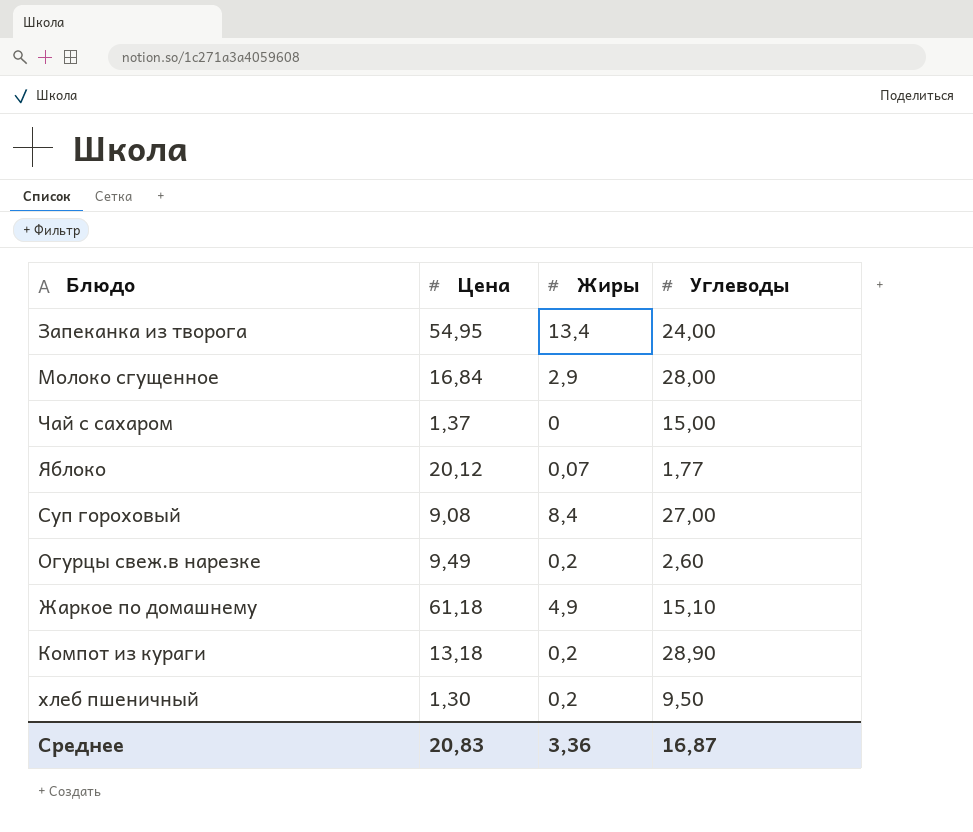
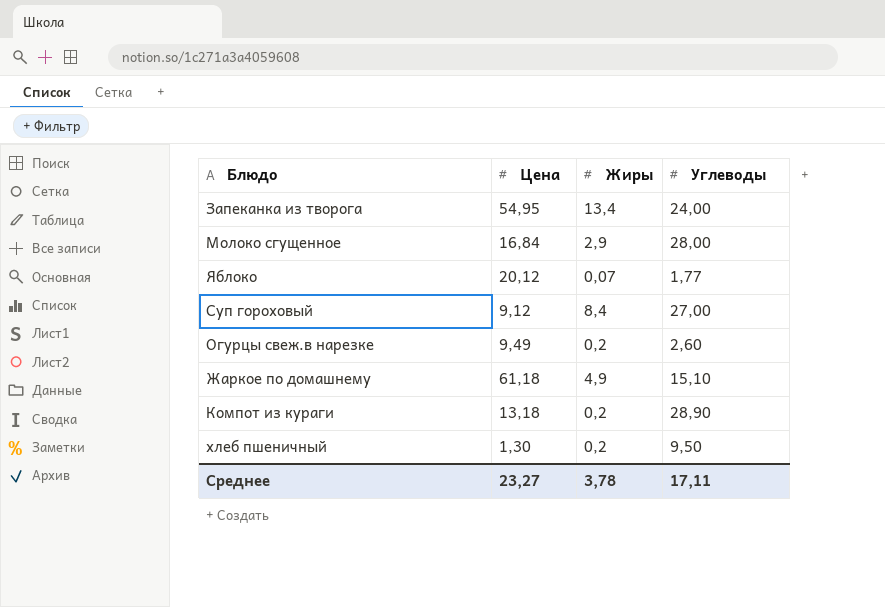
row Чай с сахаром: 1,37 | 0 | 15,00 -> none
Суп гороховый | Цена: 9,08 -> 9,12
Среднее | Цена: 20,83 -> 23,27
Среднее | Жиры: 3,36 -> 3,78
Среднее | Углеводы: 16,87 -> 17,11

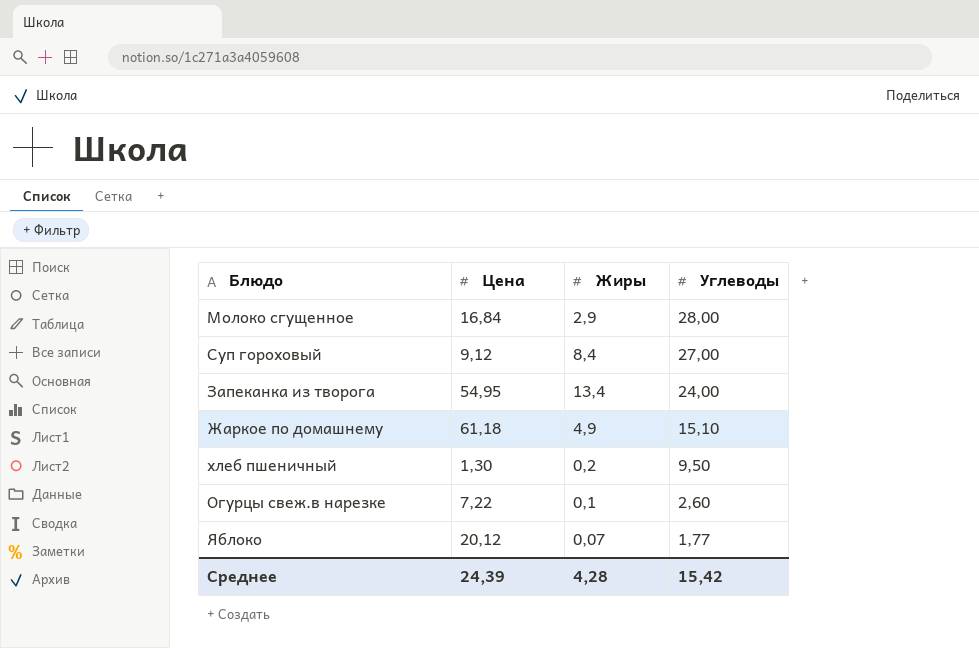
row order: none -> Углеводы descending
row Компот из кураги: 13,18 | 0,2 | 28,90 -> none
Огурцы свеж.в нарезке | Цена: 9,49 -> 7,22
Огурцы свеж.в нарезке | Жиры: 0,2 -> 0,1
Среднее | Цена: 23,27 -> 24,39
Среднее | Жиры: 3,78 -> 4,28
Среднее | Углеводы: 17,11 -> 15,42

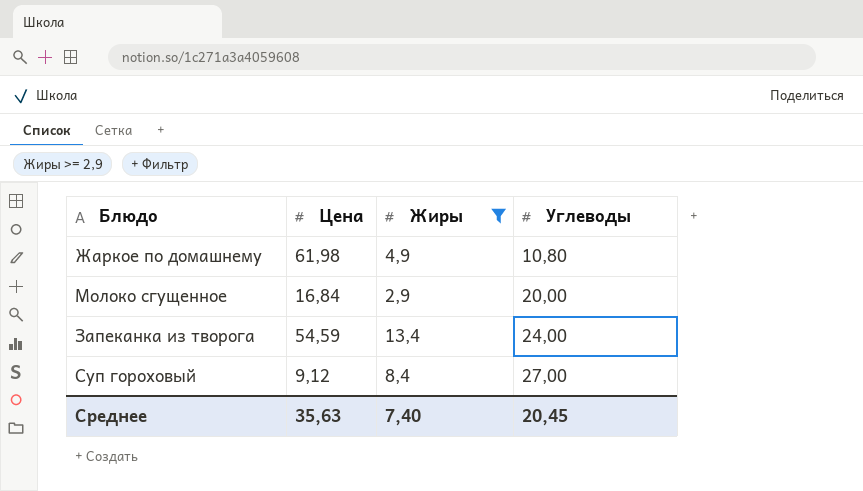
filter: none -> Жиры >= 2,9
row order: Углеводы descending -> Углеводы ascending
Жаркое по домашнему | Цена: 61,18 -> 61,98
Жаркое по домашнему | Углеводы: 15,10 -> 10,80
Молоко сгущенное | Углеводы: 28,00 -> 20,00
Запеканка из творога | Цена: 54,95 -> 54,59
Среднее | Цена: 24,39 -> 35,63
Среднее | Жиры: 4,28 -> 7,40
Среднее | Углеводы: 15,42 -> 20,45

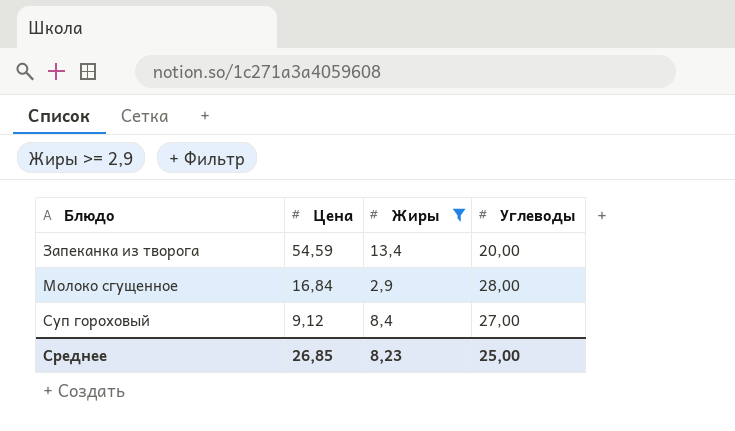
row order: Углеводы ascending -> Блюдо ascending
row Жаркое по домашнему: 61,98 | 4,9 | 10,80 -> none
Запеканка из творога | Углеводы: 24,00 -> 20,00
Молоко сгущенное | Углеводы: 20,00 -> 28,00
Среднее | Цена: 35,63 -> 26,85
Среднее | Жиры: 7,40 -> 8,23
Среднее | Углеводы: 20,45 -> 25,00

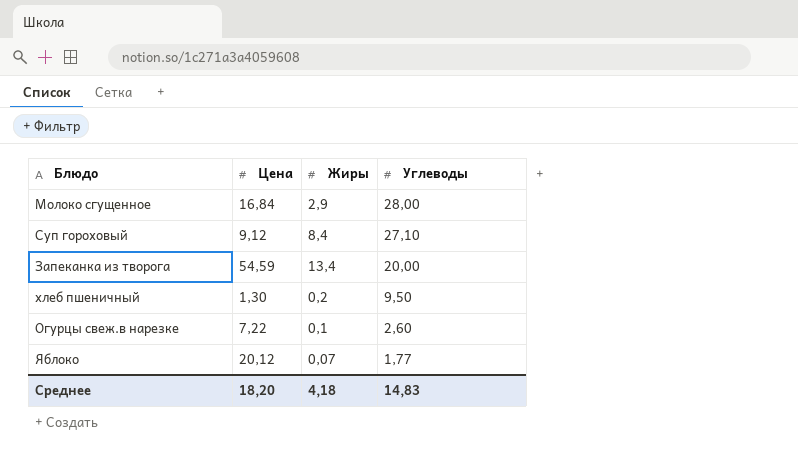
filter: Жиры >= 2,9 -> none
row order: Блюдо ascending -> Углеводы descending
Суп гороховый | Углеводы: 27,00 -> 27,10
Среднее | Цена: 26,85 -> 18,20
Среднее | Жиры: 8,23 -> 4,18
Среднее | Углеводы: 25,00 -> 14,83

